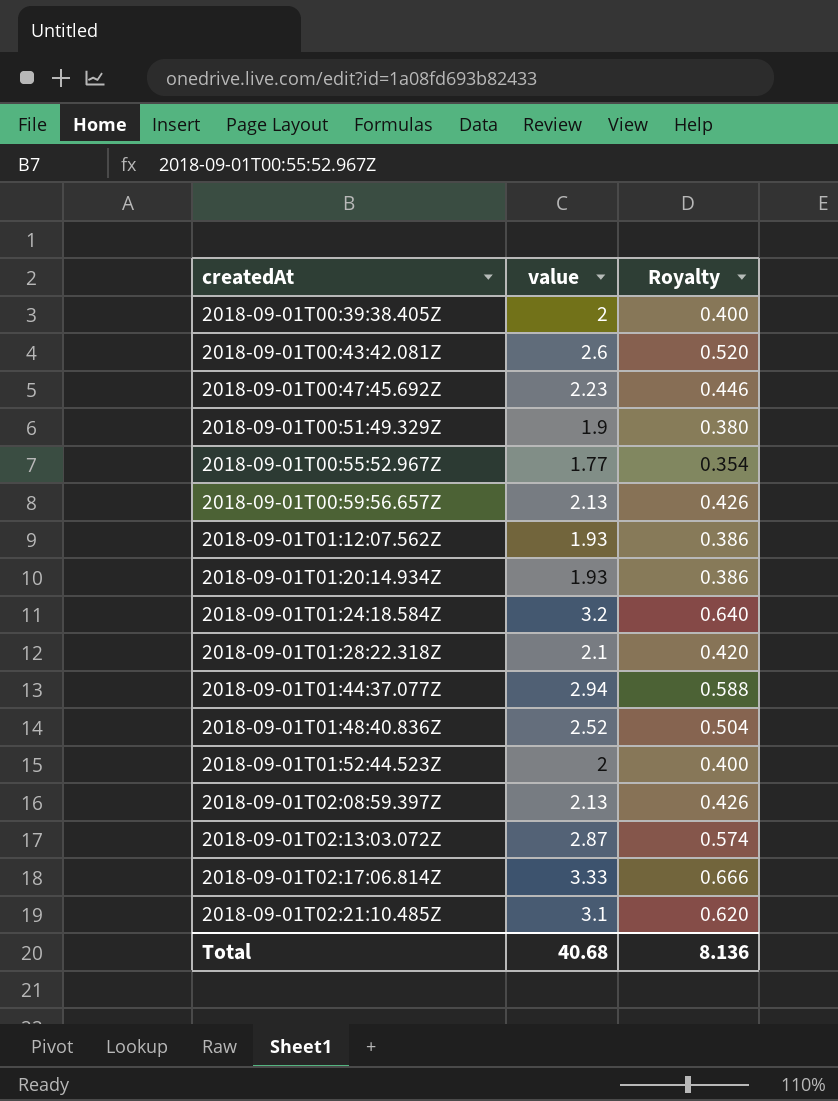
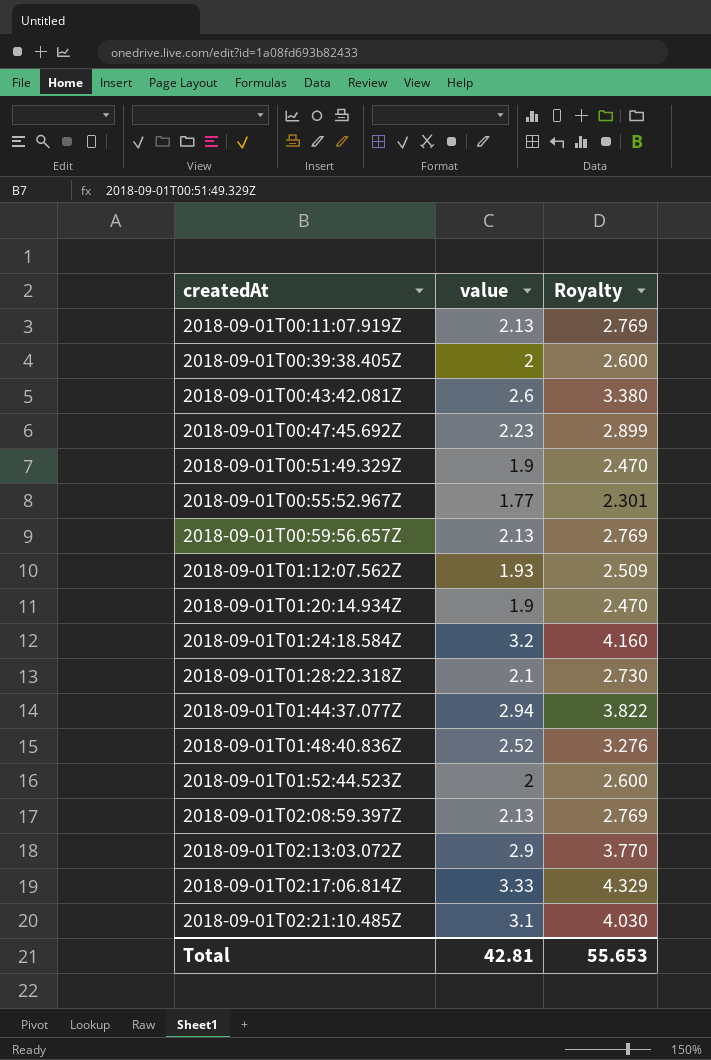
column Royalty | formula: [value] * 0.2 -> [value] * 1.3
row 2018-09-01T00:11:07.919Z: none -> 2.13 | 2.769
2018-09-01T01:20:14.934Z | value: 1.93 -> 1.9
2018-09-01T02:13:03.072Z | value: 2.87 -> 2.9
Total | value: 40.68 -> 42.81
Total | Royalty: 8.136 -> 55.653

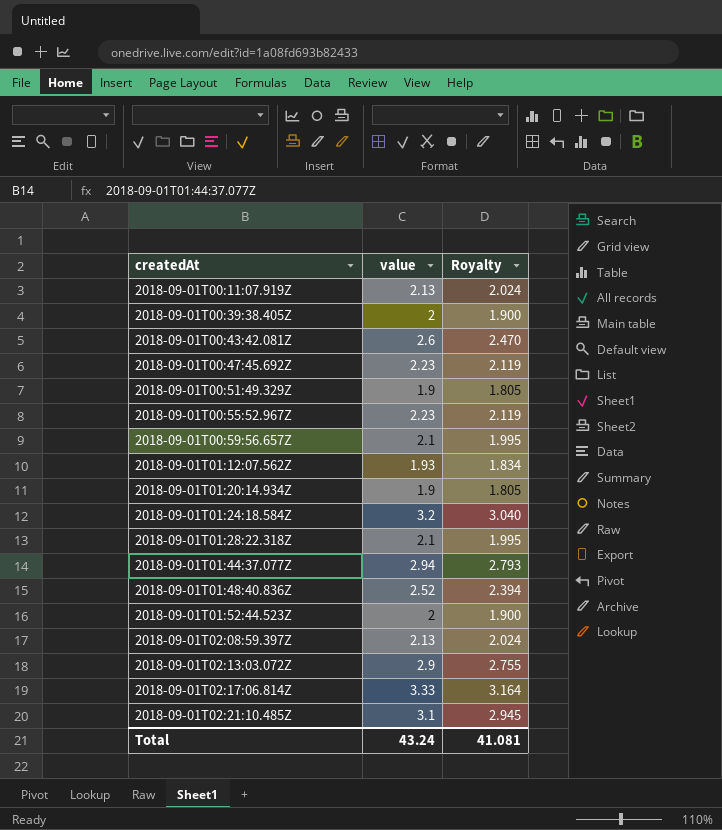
column Royalty | formula: [value] * 1.3 -> [value] * 0.95
2018-09-01T00:55:52.967Z | value: 1.77 -> 2.23
2018-09-01T00:59:56.657Z | value: 2.13 -> 2.1
Total | value: 42.81 -> 43.24
Total | Royalty: 55.653 -> 41.081

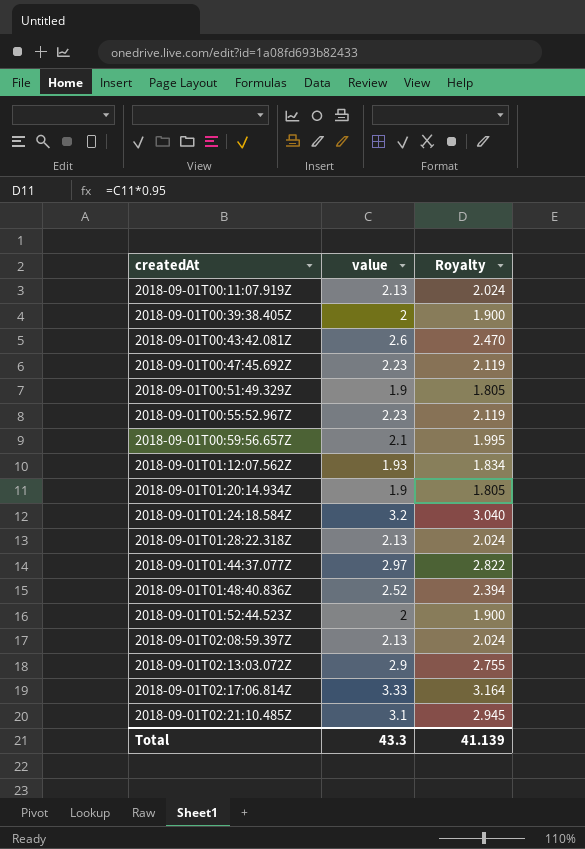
2018-09-01T01:28:22.318Z | value: 2.1 -> 2.13
2018-09-01T01:28:22.318Z | Royalty: 1.995 -> 2.024
2018-09-01T01:44:37.077Z | value: 2.94 -> 2.97
2018-09-01T01:44:37.077Z | Royalty: 2.793 -> 2.822
Total | value: 43.24 -> 43.3
Total | Royalty: 41.081 -> 41.139

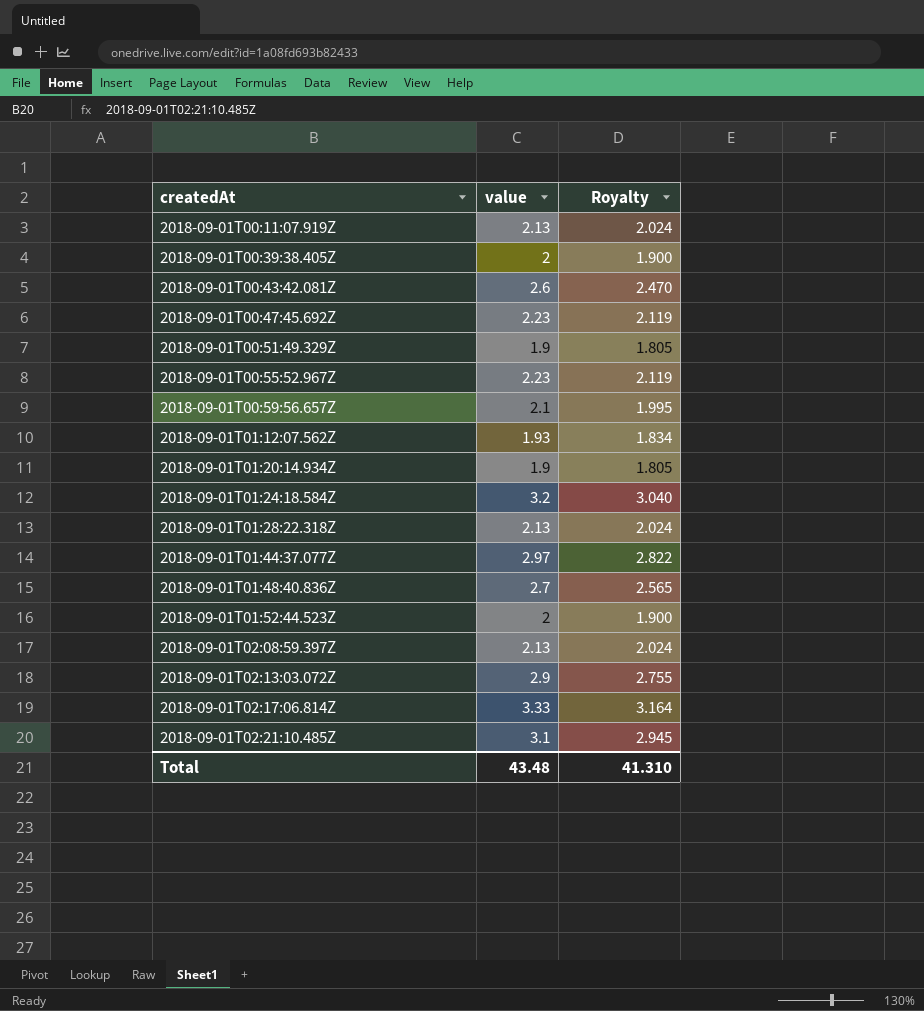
2018-09-01T01:48:40.836Z | value: 2.52 -> 2.7
2018-09-01T01:48:40.836Z | Royalty: 2.394 -> 2.565
Total | value: 43.3 -> 43.48
Total | Royalty: 41.139 -> 41.310

